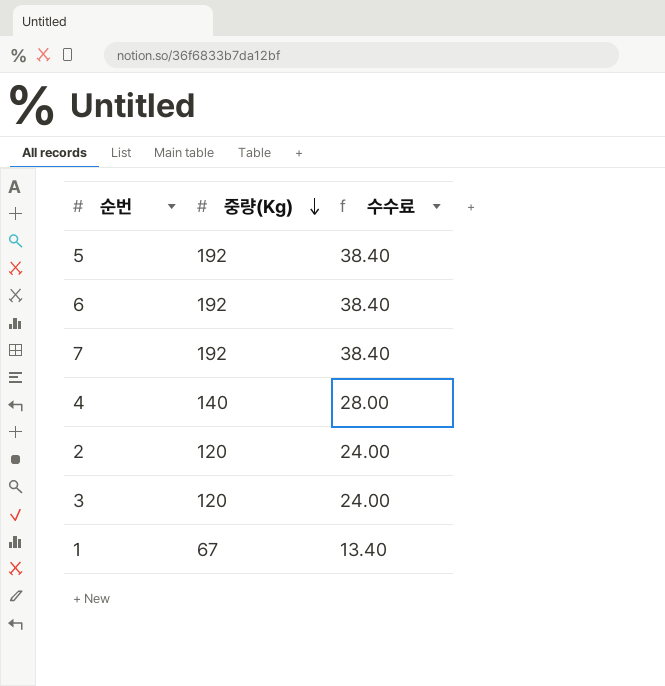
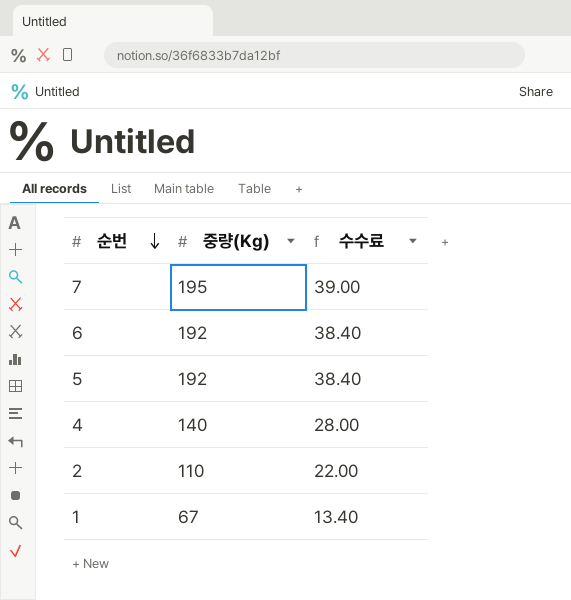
row order: 중량(Kg) descending -> 순번 descending
row 3: 120 | 24.00 -> none
7 | 중량(Kg): 192 -> 195
7 | 수수료: 38.40 -> 39.00
2 | 중량(Kg): 120 -> 110
2 | 수수료: 24.00 -> 22.00

